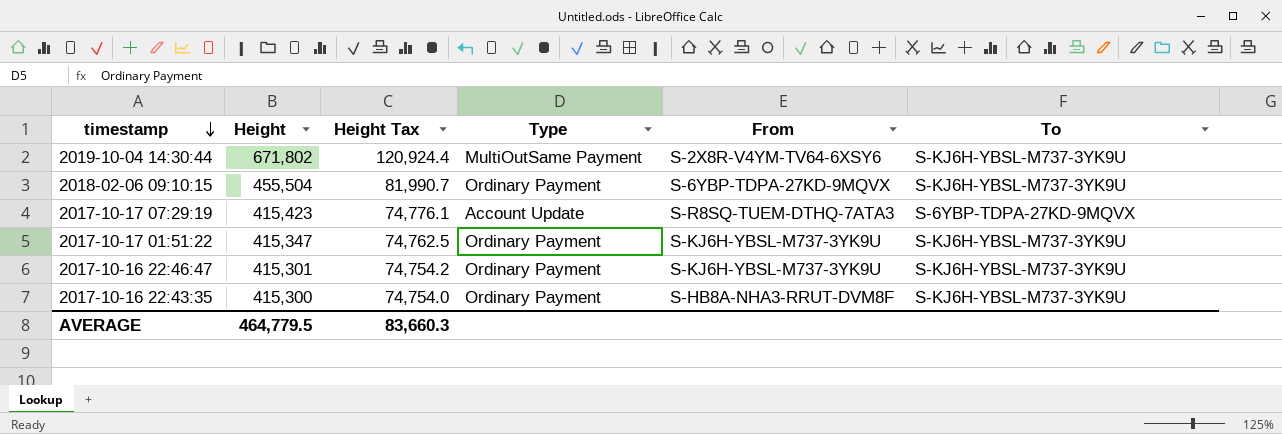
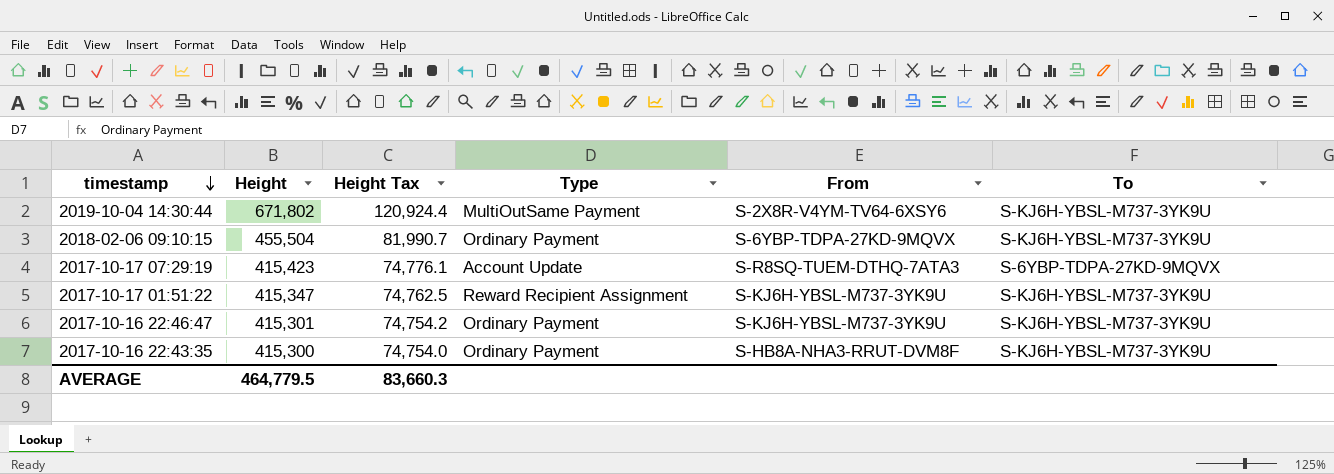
2017-10-17 01:51:22 | Type: Ordinary Payment -> Reward Recipient Assignment

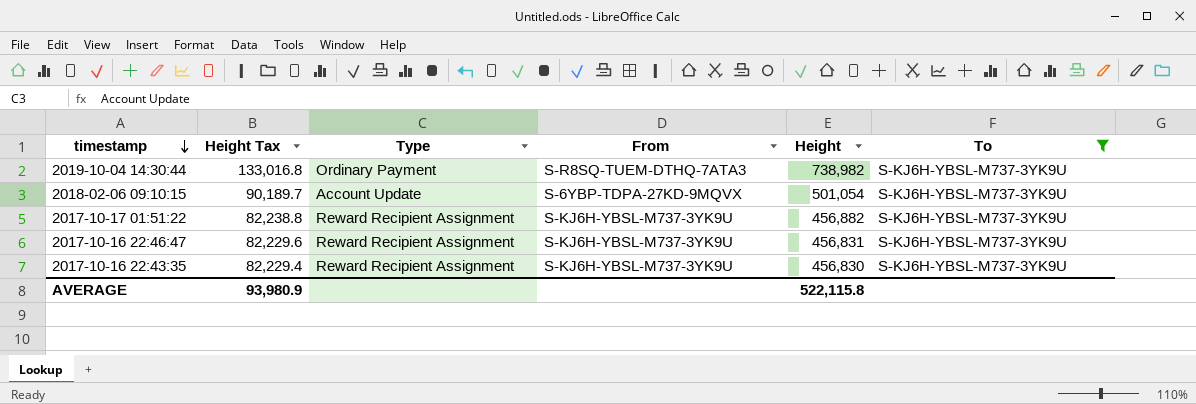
filter: none -> To = S-KJ6H-YBSL-M737-3YK9U
column Height | position: 2 -> 5
2019-10-04 14:30:44 | Height Tax: 120,924.4 -> 133,016.8
2019-10-04 14:30:44 | Type: MultiOutSame Payment -> Ordinary Payment
2019-10-04 14:30:44 | From: S-2X8R-V4YM-TV64-6XSY6 -> S-R8SQ-TUEM-DTHQ-7ATA3
2019-10-04 14:30:44 | Height: 671,802 -> 738,982
2018-02-06 09:10:15 | Height Tax: 81,990.7 -> 90,189.7
2018-02-06 09:10:15 | Type: Ordinary Payment -> Account Update
2018-02-06 09:10:15 | Height: 455,504 -> 501,054
2017-10-17 01:51:22 | Height Tax: 74,762.5 -> 82,238.8
2017-10-17 01:51:22 | Height: 415,347 -> 456,882
2017-10-16 22:46:47 | Height Tax: 74,754.2 -> 82,229.6
2017-10-16 22:46:47 | Type: Ordinary Payment -> Reward Recipient Assignment
2017-10-16 22:46:47 | Height: 415,301 -> 456,831
2017-10-16 22:43:35 | Height Tax: 74,754.0 -> 82,229.4
2017-10-16 22:43:35 | Type: Ordinary Payment -> Reward Recipient Assignment
2017-10-16 22:43:35 | From: S-HB8A-NHA3-RRUT-DVM8F -> S-KJ6H-YBSL-M737-3YK9U
2017-10-16 22:43:35 | Height: 415,300 -> 456,830
AVERAGE | Height Tax: 83,660.3 -> 93,980.9
AVERAGE | Height: 464,779.5 -> 522,115.8

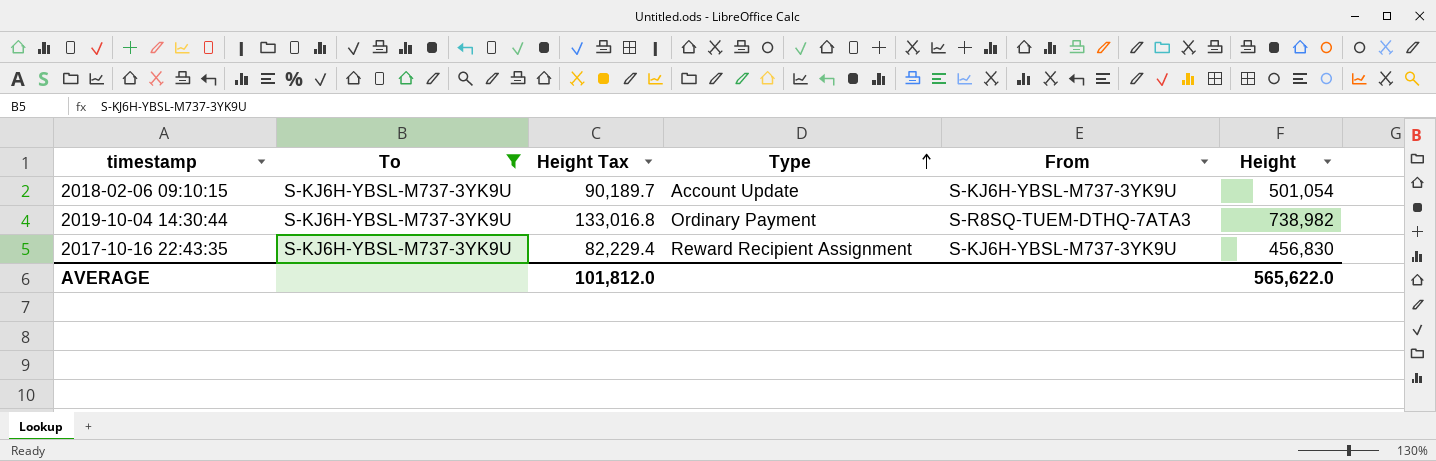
row order: timestamp descending -> Type ascending
column To | position: 6 -> 2
row 2017-10-17 01:51:22: 82,238.8 | Reward Recipient Assignment | S-KJ6H-YBSL-M737-3YK9U | 456,882 | S-KJ6H-YBSL-M737-3YK9U -> none
row 2017-10-16 22:46:47: 82,229.6 | Reward Recipient Assignment | S-KJ6H-YBSL-M737-3YK9U | 456,831 | S-KJ6H-YBSL-M737-3YK9U -> none
2018-02-06 09:10:15 | From: S-6YBP-TDPA-27KD-9MQVX -> S-KJ6H-YBSL-M737-3YK9U
AVERAGE | Height Tax: 93,980.9 -> 101,812.0
AVERAGE | Height: 522,115.8 -> 565,622.0

